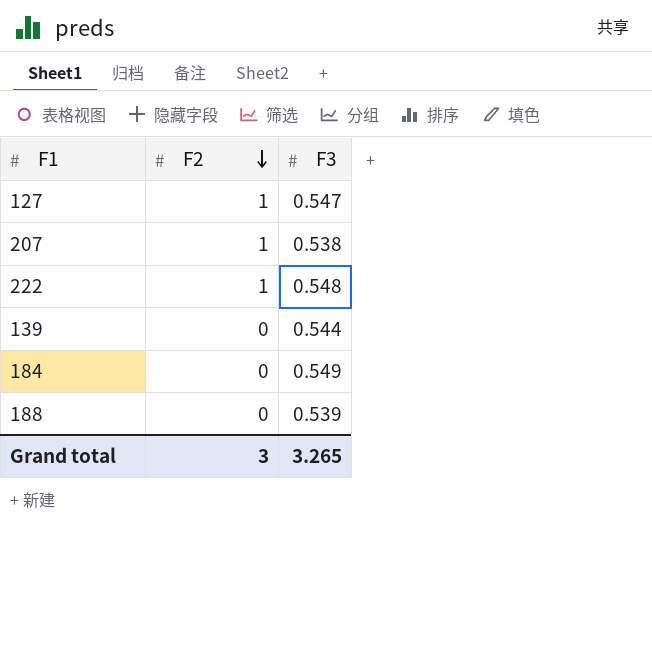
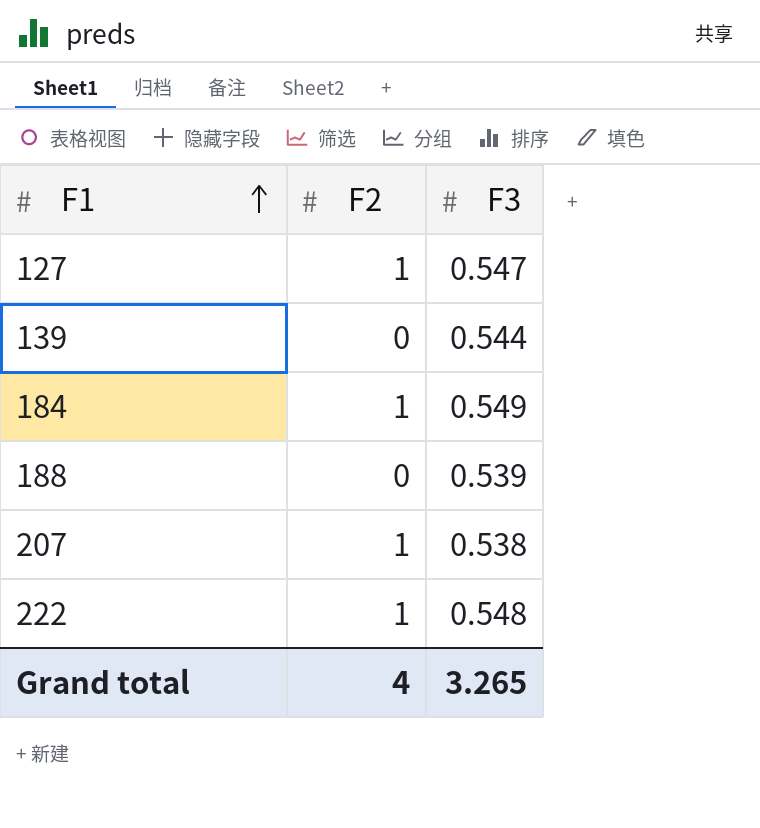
row order: F2 descending -> F1 ascending
184 | F2: 0 -> 1
Grand total | F2: 3 -> 4

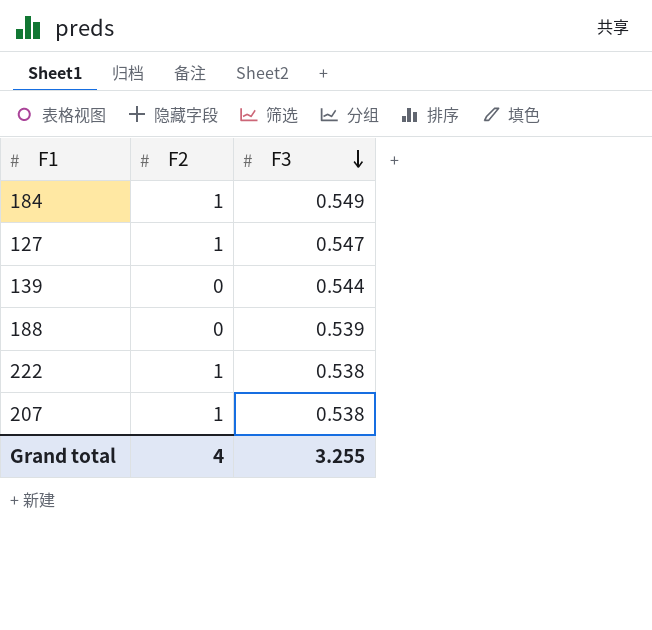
row order: F1 ascending -> F3 descending
222 | F3: 0.548 -> 0.538
Grand total | F3: 3.265 -> 3.255

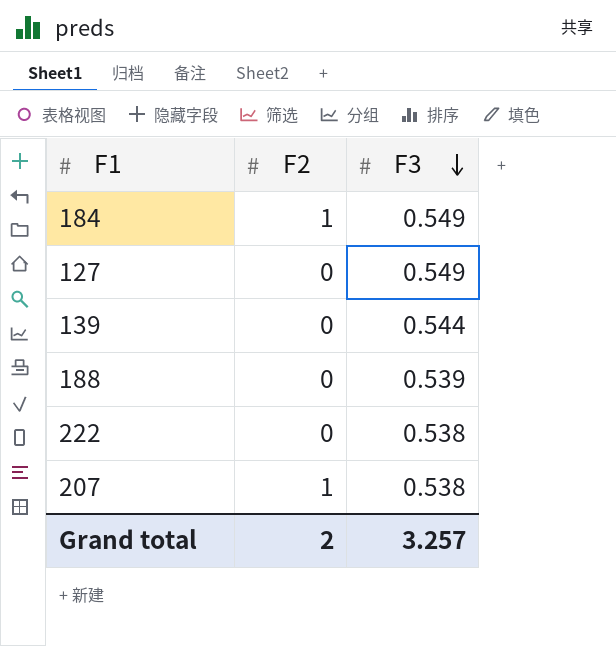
127 | F2: 1 -> 0
127 | F3: 0.547 -> 0.549
222 | F2: 1 -> 0
Grand total | F2: 4 -> 2
Grand total | F3: 3.255 -> 3.257

